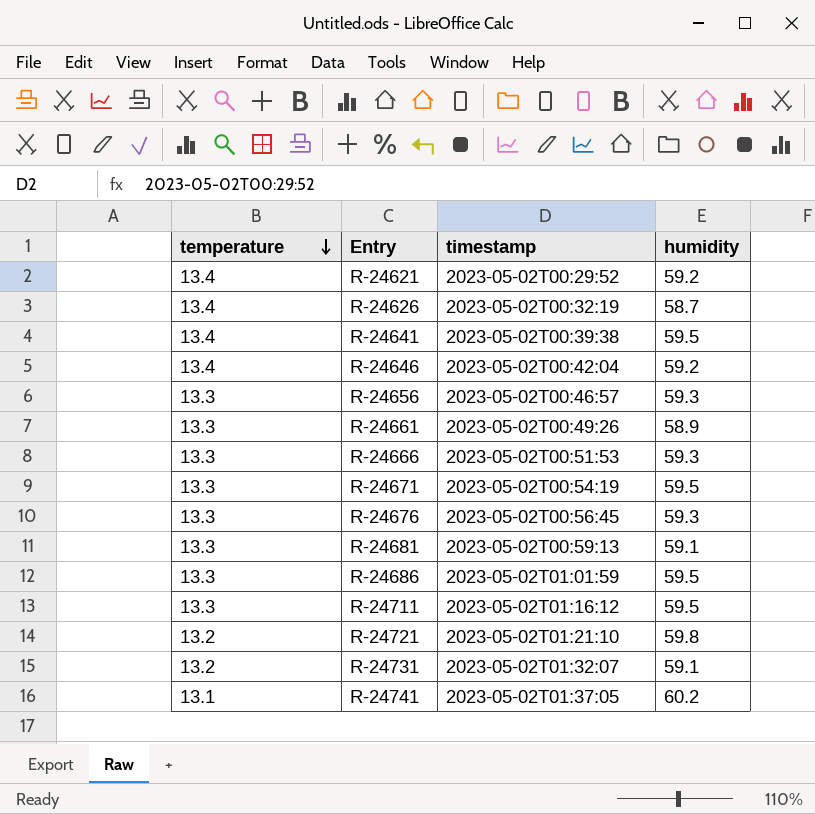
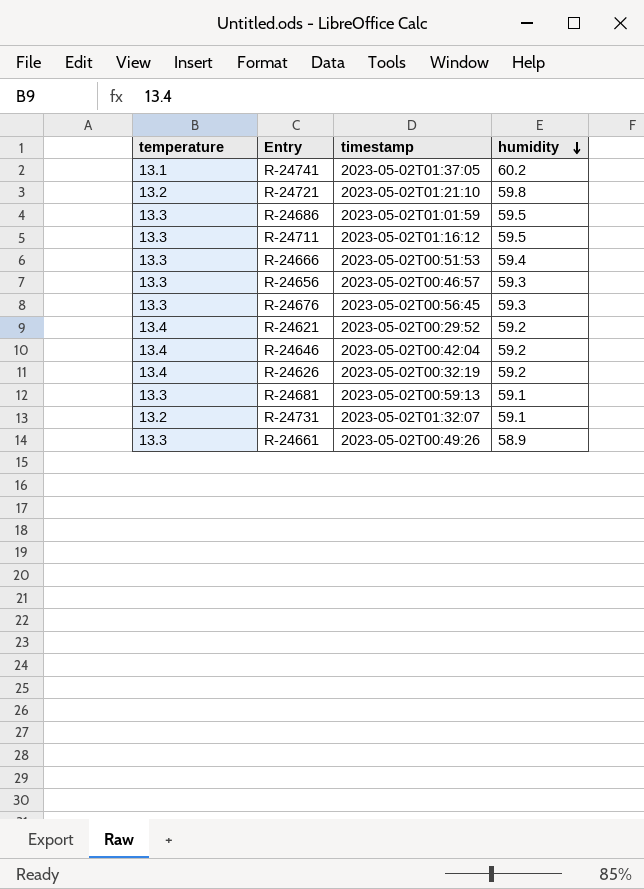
row order: temperature descending -> humidity descending
row R-24641: 13.4 | 2023-05-02T00:39:38 | 59.5 -> none
row R-24671: 13.3 | 2023-05-02T00:54:19 | 59.5 -> none
R-24666 | humidity: 59.3 -> 59.4
R-24626 | humidity: 58.7 -> 59.2

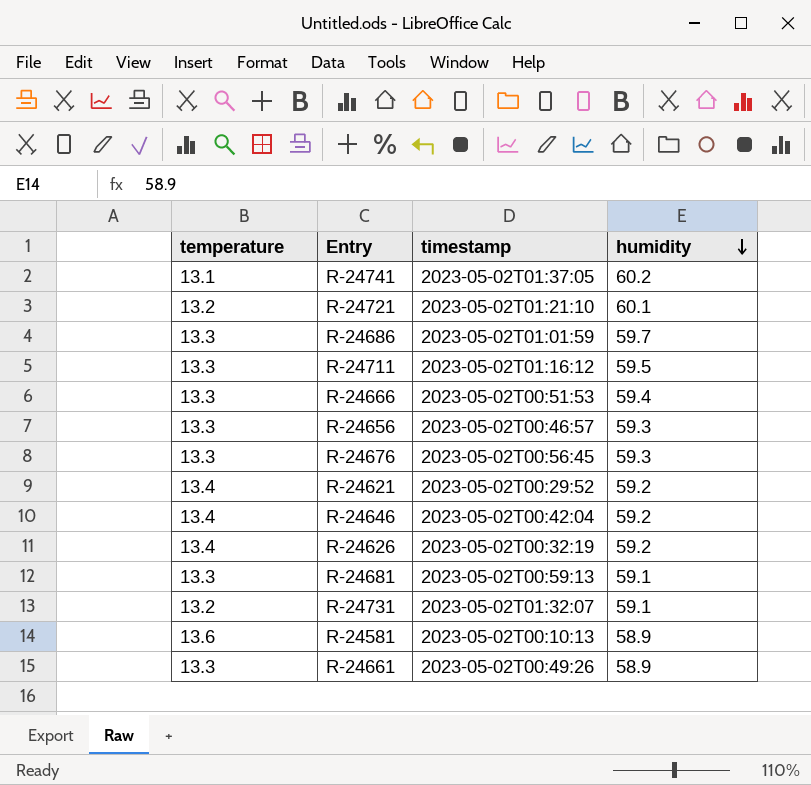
R-24721 | humidity: 59.8 -> 60.1
R-24686 | humidity: 59.5 -> 59.7
row R-24581: none -> 13.6 | 2023-05-02T00:10:13 | 58.9

